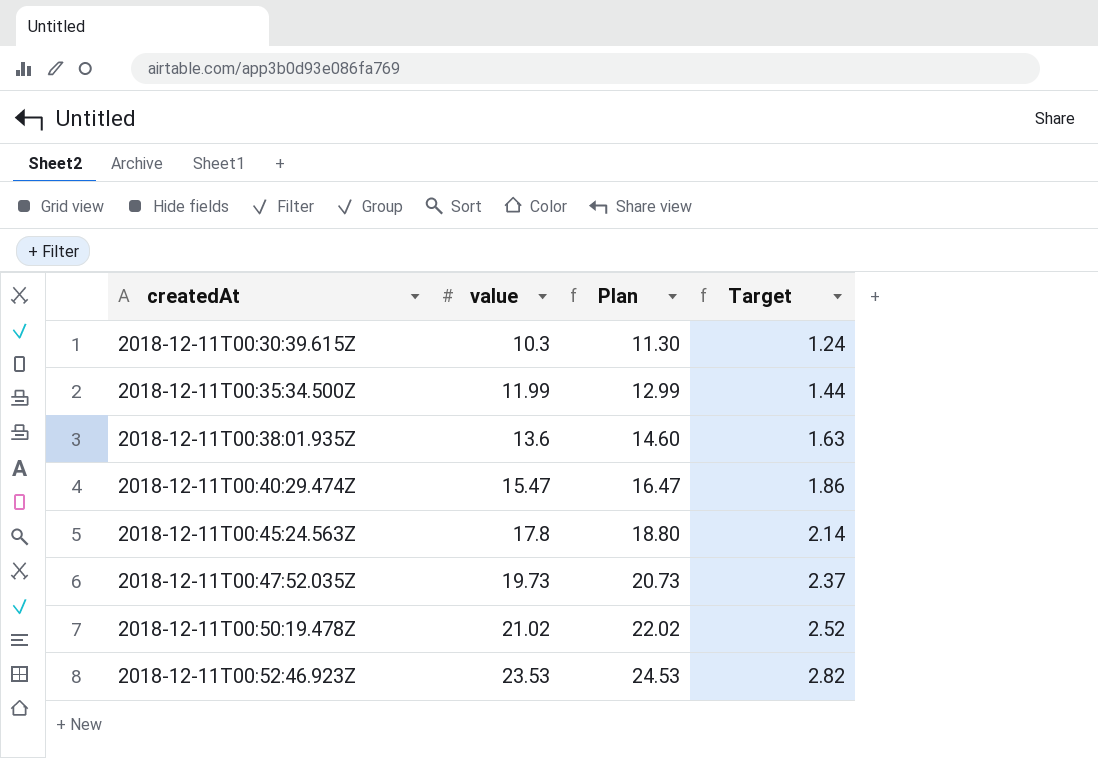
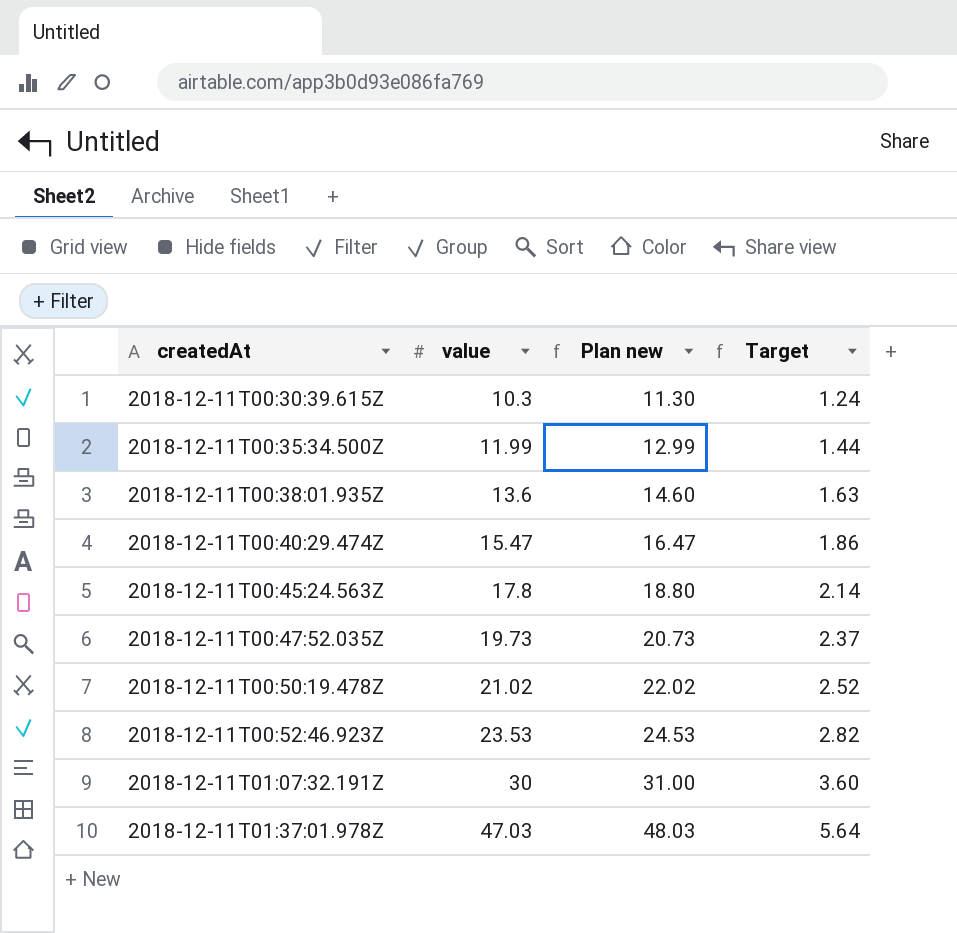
column name: Plan -> Plan new
row 2018-12-11T01:07:32.191Z: none -> 30 | 31.00 | 3.60
row 2018-12-11T01:37:01.978Z: none -> 47.03 | 48.03 | 5.64

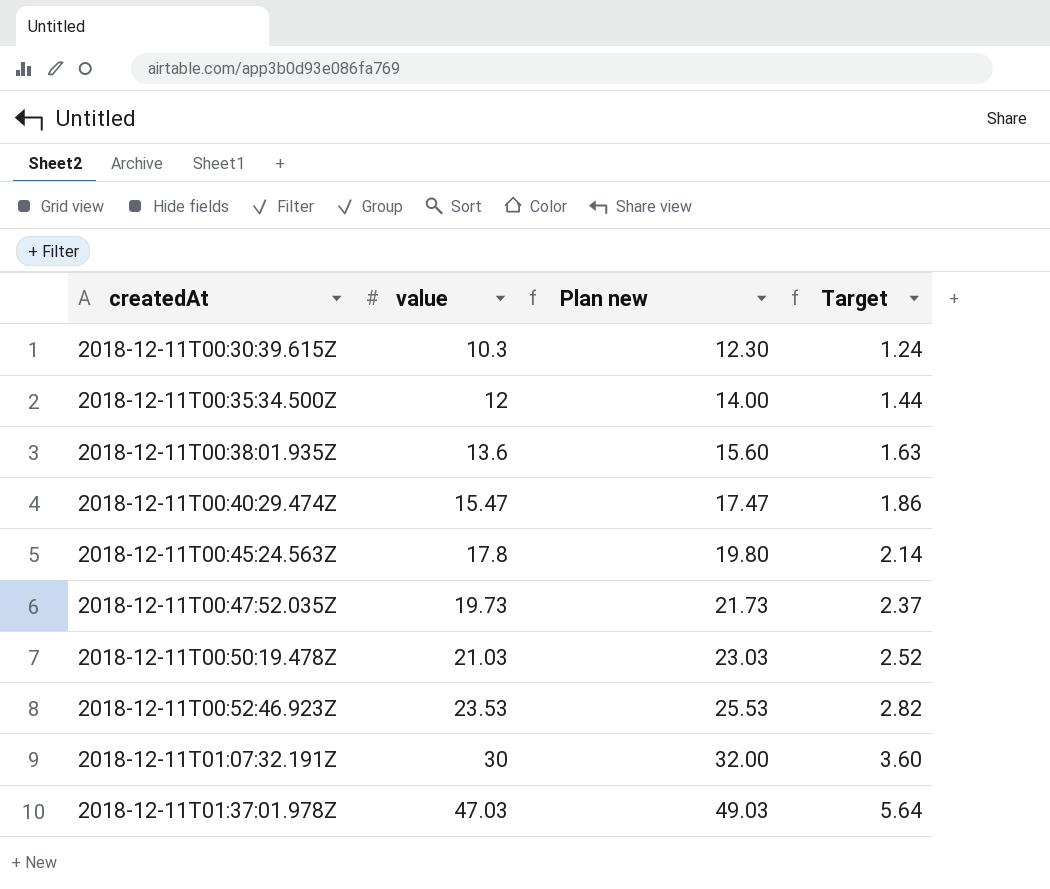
column Plan new | formula: [value] + 1 -> [value] + 2
2018-12-11T00:35:34.500Z | value: 11.99 -> 12
2018-12-11T00:50:19.478Z | value: 21.02 -> 21.03

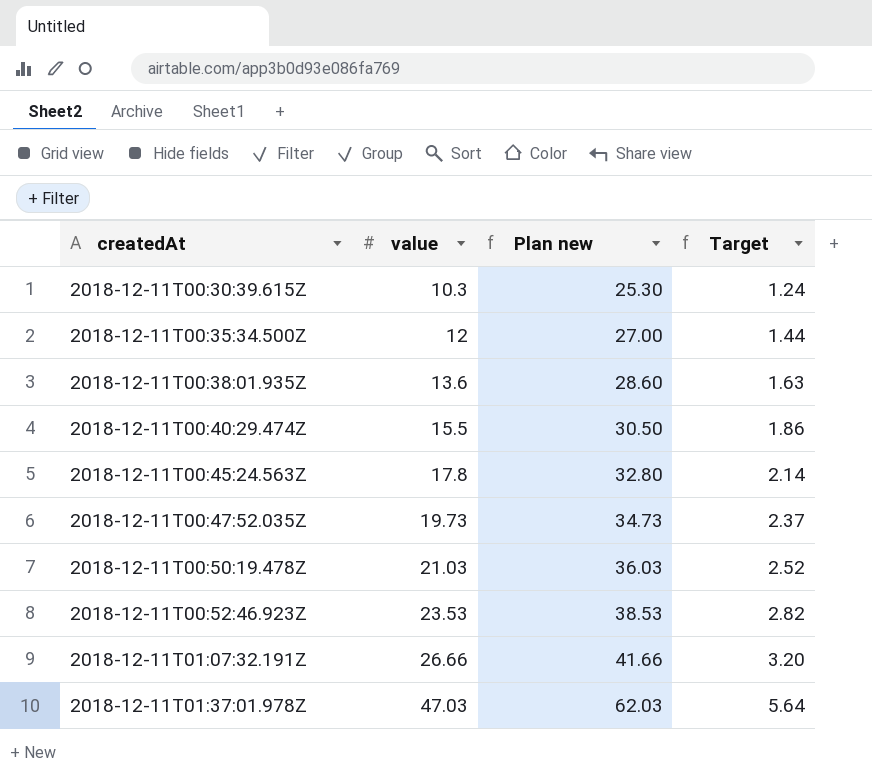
column Plan new | formula: [value] + 2 -> [value] + 15
2018-12-11T00:40:29.474Z | value: 15.47 -> 15.5
2018-12-11T01:07:32.191Z | value: 30 -> 26.66
2018-12-11T01:07:32.191Z | Target: 3.60 -> 3.20

